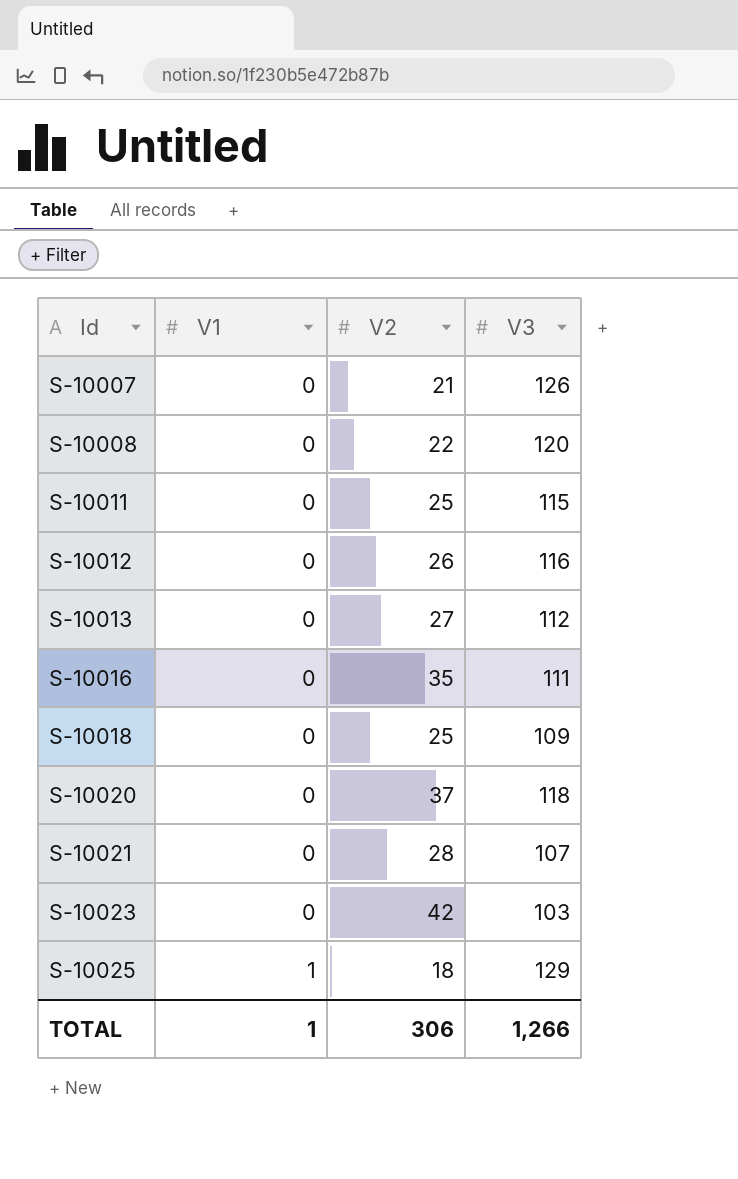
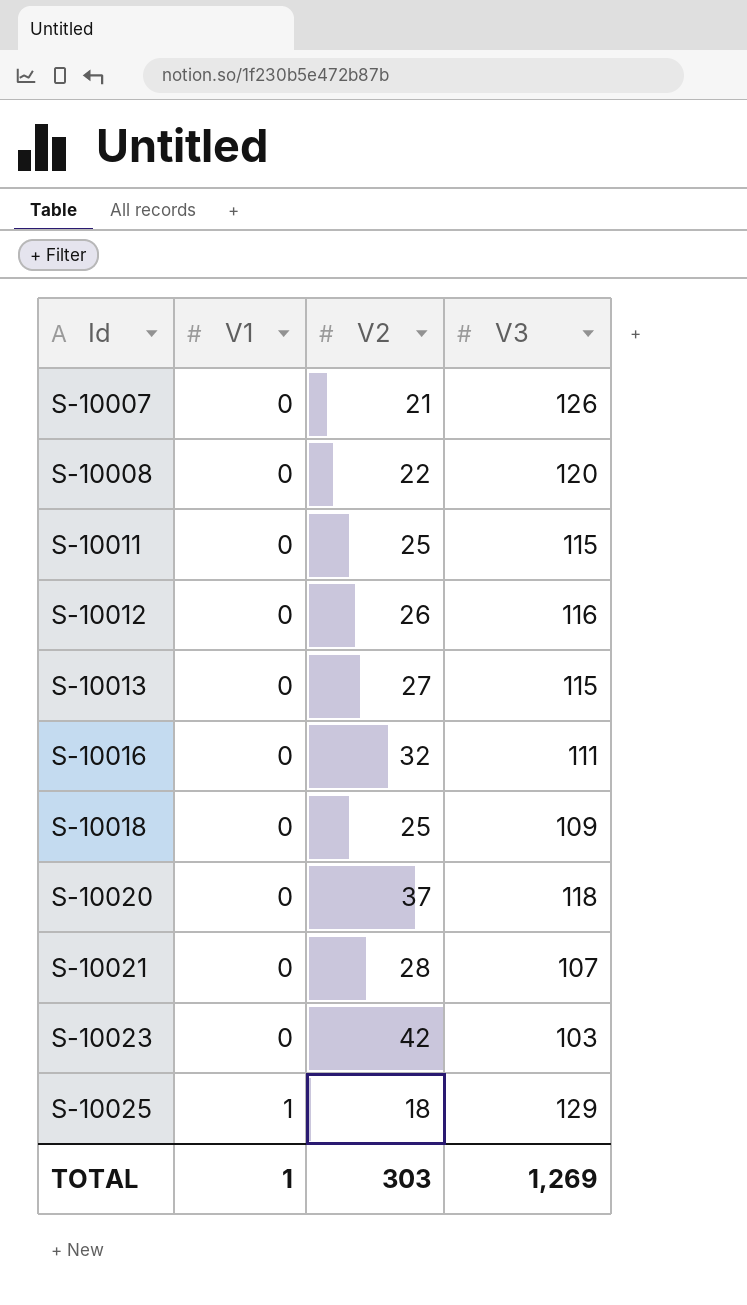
S-10013 | V3: 112 -> 115
S-10016 | V2: 35 -> 32
TOTAL | V2: 306 -> 303
TOTAL | V3: 1,266 -> 1,269

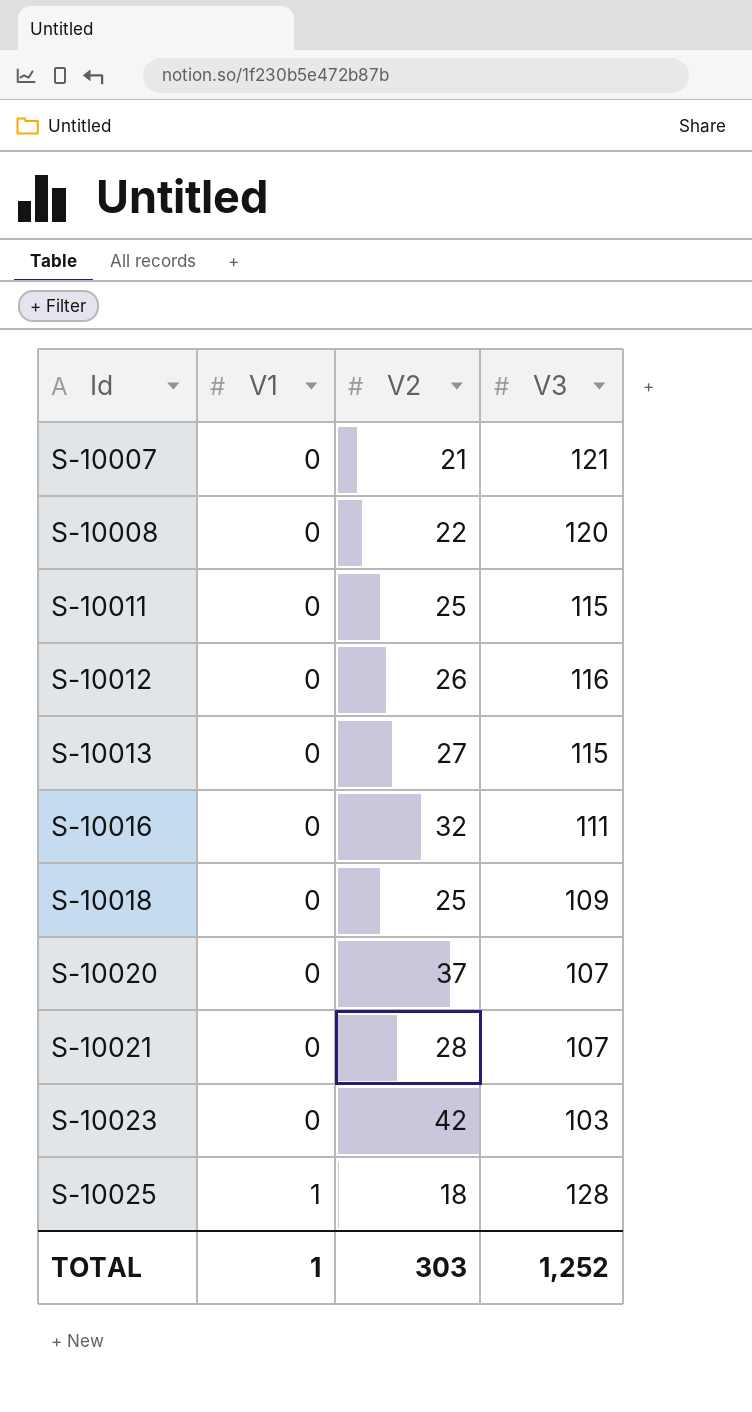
S-10007 | V3: 126 -> 121
S-10020 | V3: 118 -> 107
S-10025 | V3: 129 -> 128
TOTAL | V3: 1,269 -> 1,252

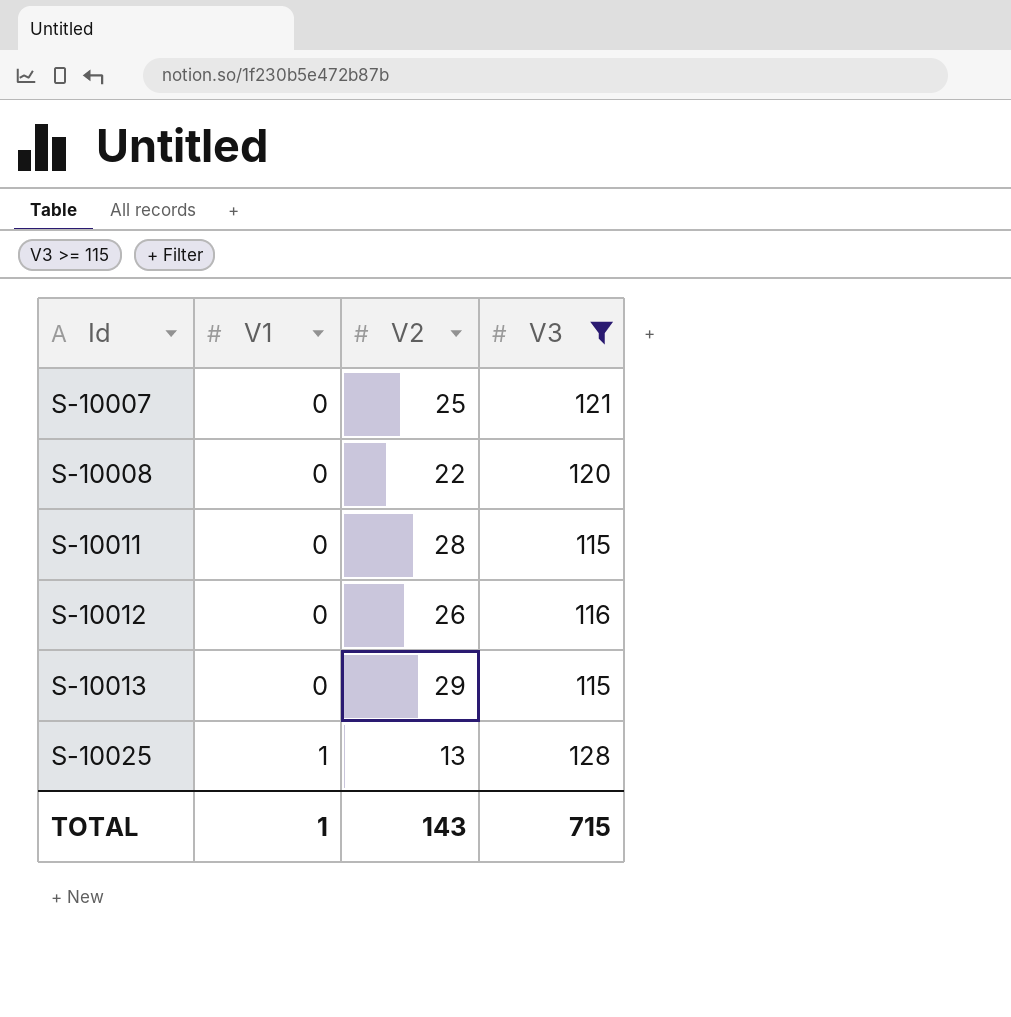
filter: none -> V3 >= 115
S-10007 | V2: 21 -> 25
S-10011 | V2: 25 -> 28
S-10013 | V2: 27 -> 29
S-10025 | V2: 18 -> 13
TOTAL | V2: 303 -> 143
TOTAL | V3: 1,252 -> 715

